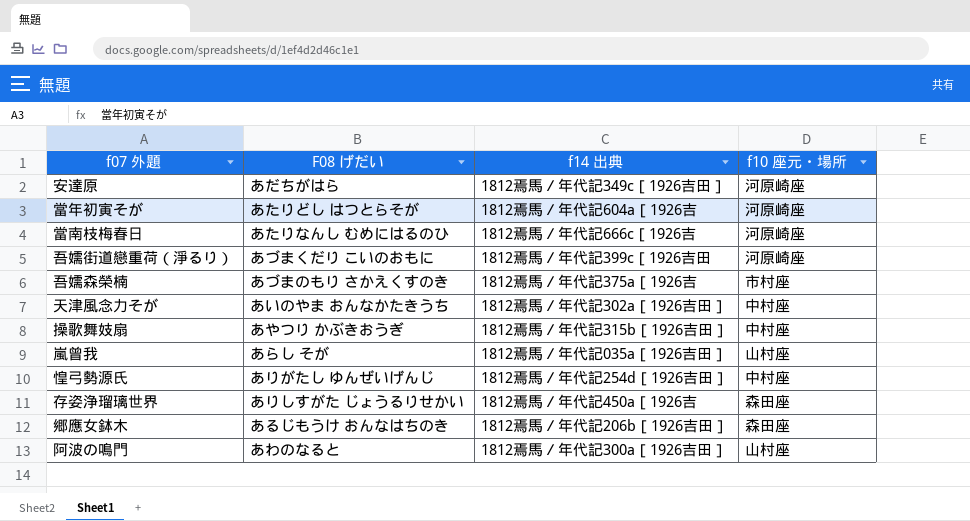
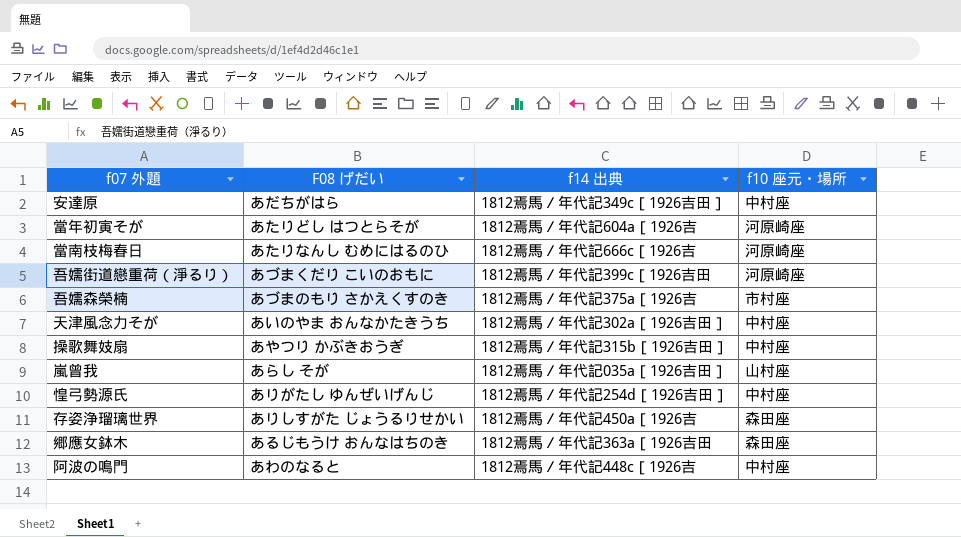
安達原 | f10 座元・場所: 河原崎座 -> 中村座
郷應女鉢木 | f14 出典: 1812焉馬／年代記206b［1926吉田］ -> 1812焉馬／年代記363a［1926吉田
阿波の鳴門 | f14 出典: 1812焉馬／年代記300a［1926吉田］ -> 1812焉馬／年代記448c［1926吉
阿波の鳴門 | f10 座元・場所: 山村座 -> 中村座

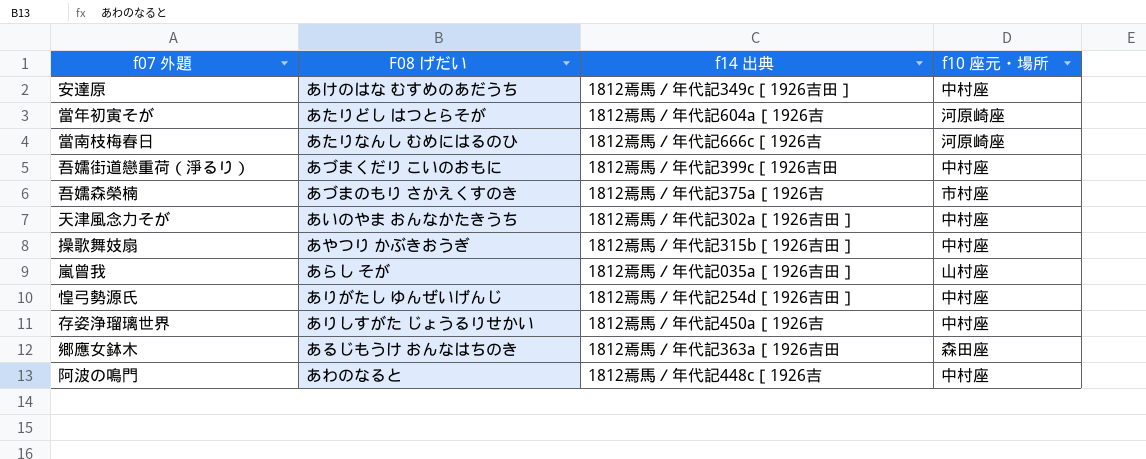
安達原 | F08 げだい: あだちがはら -> あけのはな むすめのあだうち
吾嬬街道戀重荷（淨るり） | f10 座元・場所: 河原崎座 -> 中村座
存姿浄瑠璃世界 | f10 座元・場所: 森田座 -> 中村座

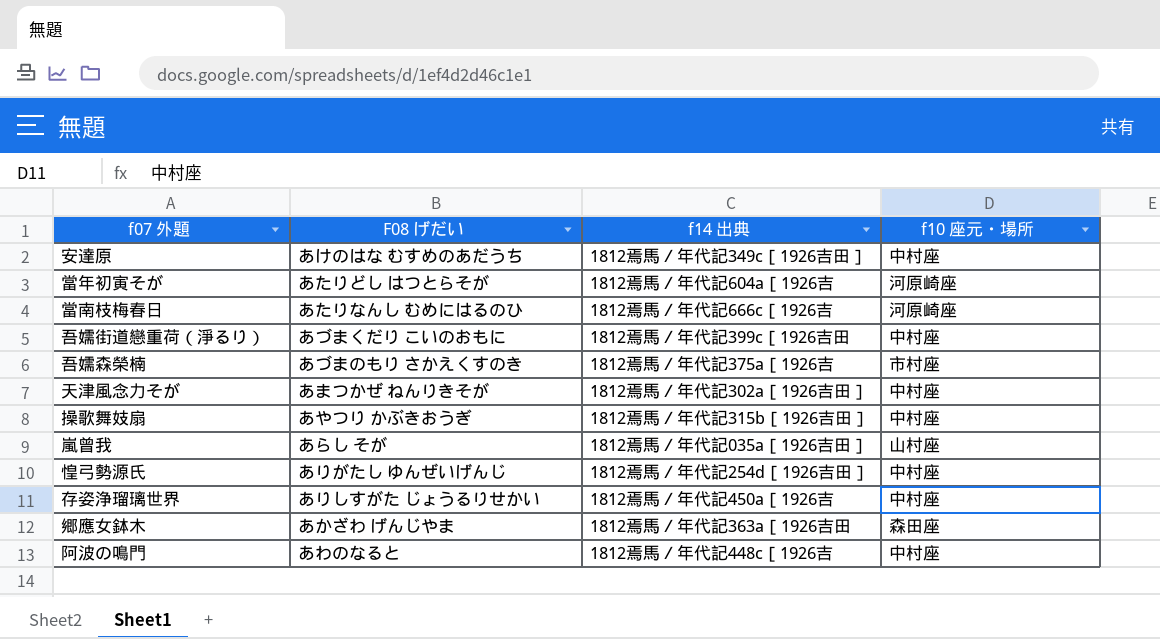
天津風念力そが | F08 げだい: あいのやま おんなかたきうち -> あまつかぜ ねんりきそが
郷應女鉢木 | F08 げだい: あるじもうけ おんなはちのき -> あかざわ げんじやま

